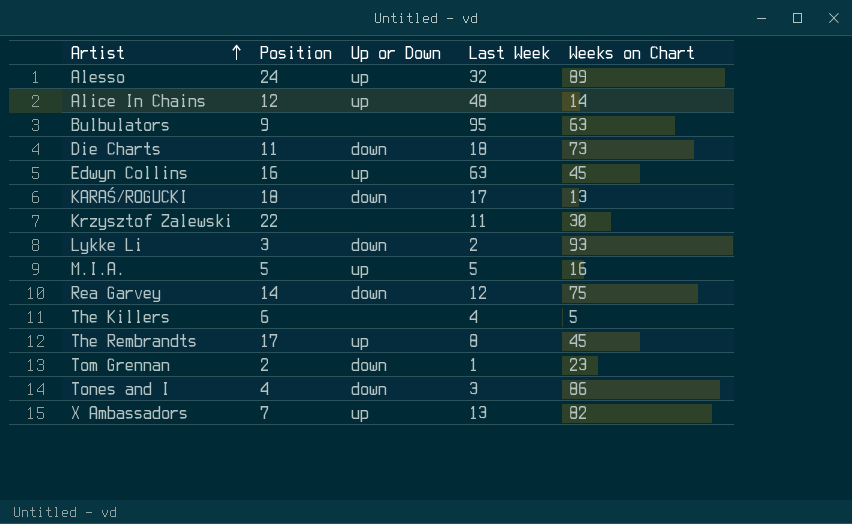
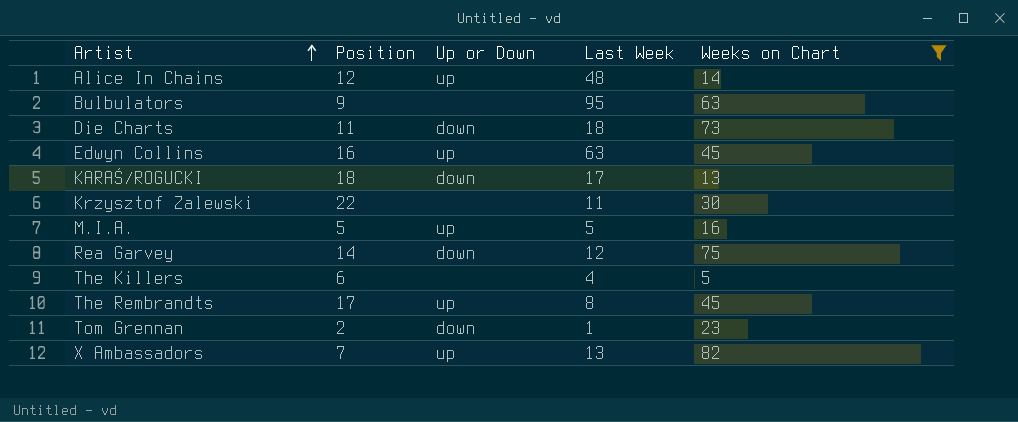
filter: none -> Weeks on Chart <= 82

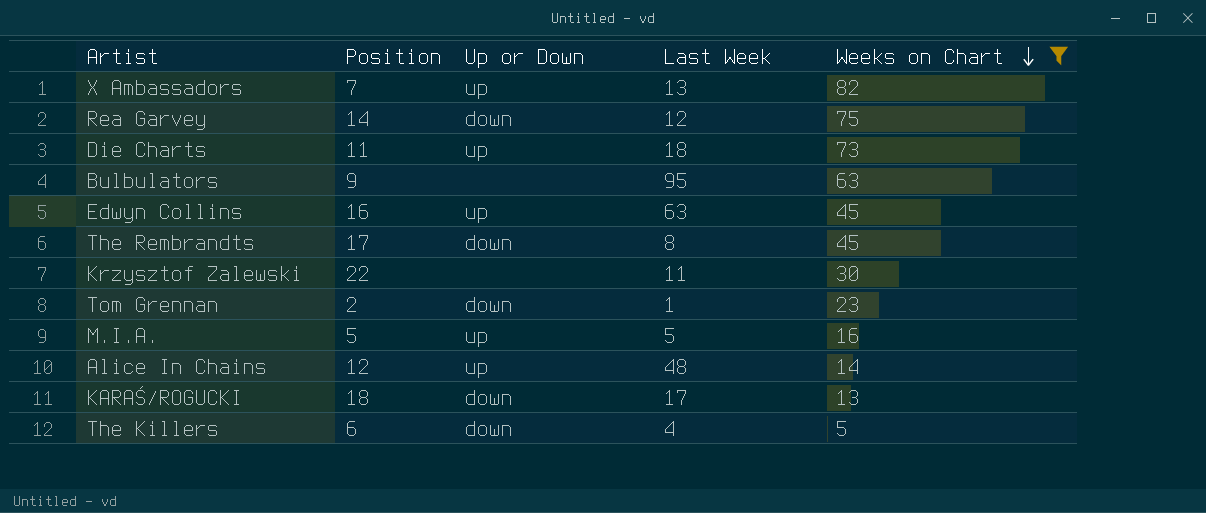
row order: Artist ascending -> Weeks on Chart descending
Die Charts | Up or Down: down -> up
The Rembrandts | Up or Down: up -> down
The Killers | Up or Down: none -> down

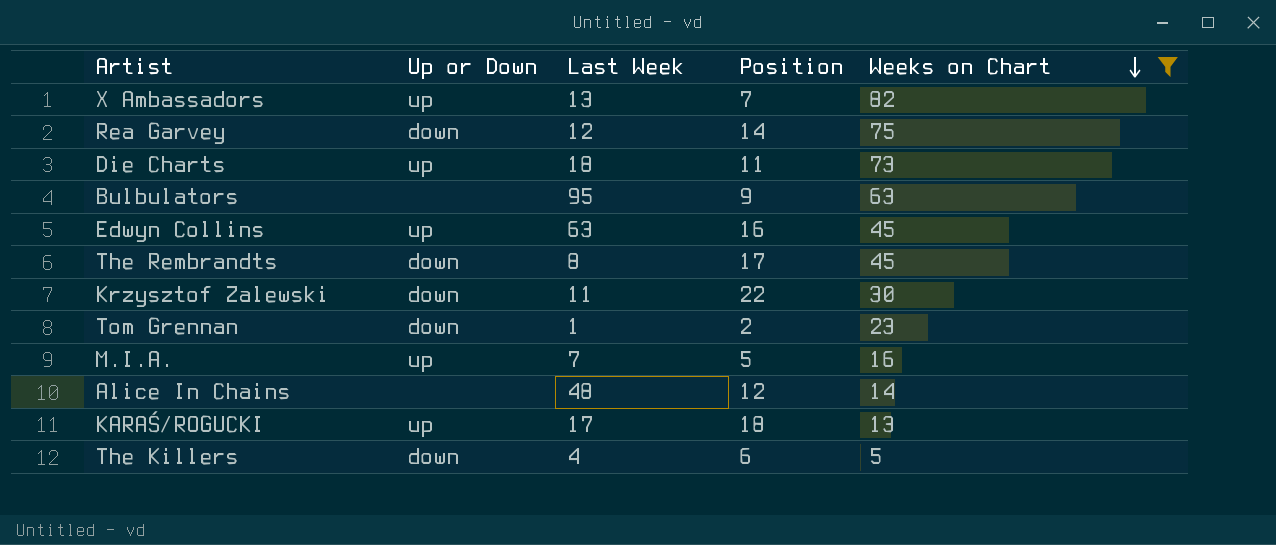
column Position | position: 2 -> 4
Krzysztof Zalewski | Up or Down: none -> down
M.I.A. | Last Week: 5 -> 7
Alice In Chains | Up or Down: up -> none
KARAŚ/ROGUCKI | Up or Down: down -> up

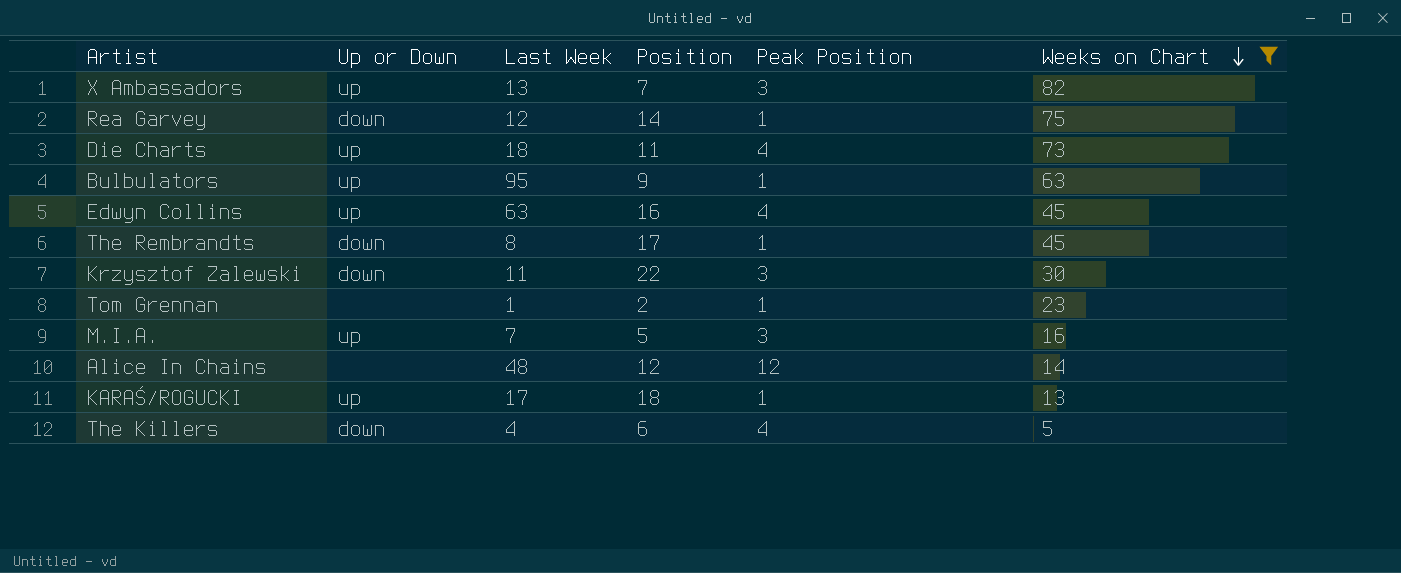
column Peak Position | position: none -> 5
Bulbulators | Up or Down: none -> up
Tom Grennan | Up or Down: down -> none

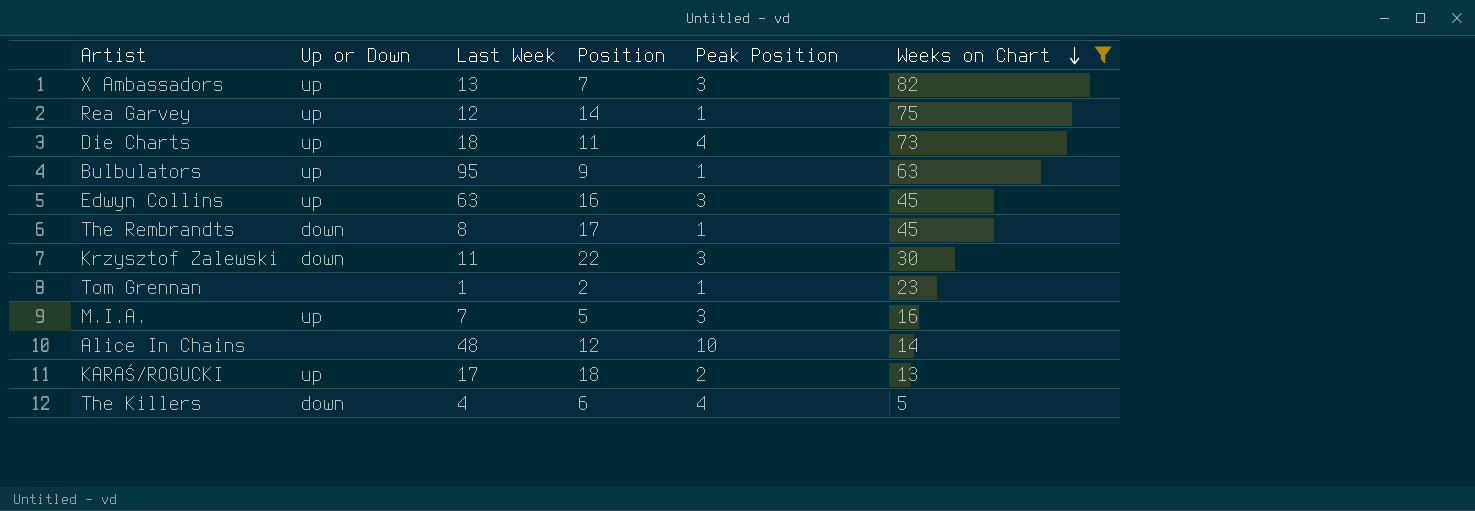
Rea Garvey | Up or Down: down -> up
Edwyn Collins | Peak Position: 4 -> 3
Alice In Chains | Peak Position: 12 -> 10
KARAŚ/ROGUCKI | Peak Position: 1 -> 2

